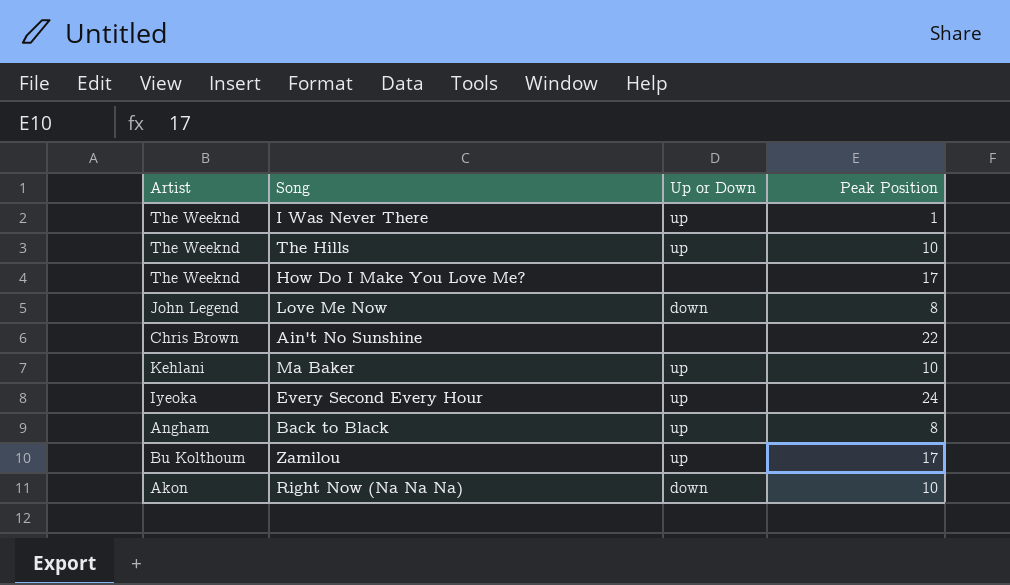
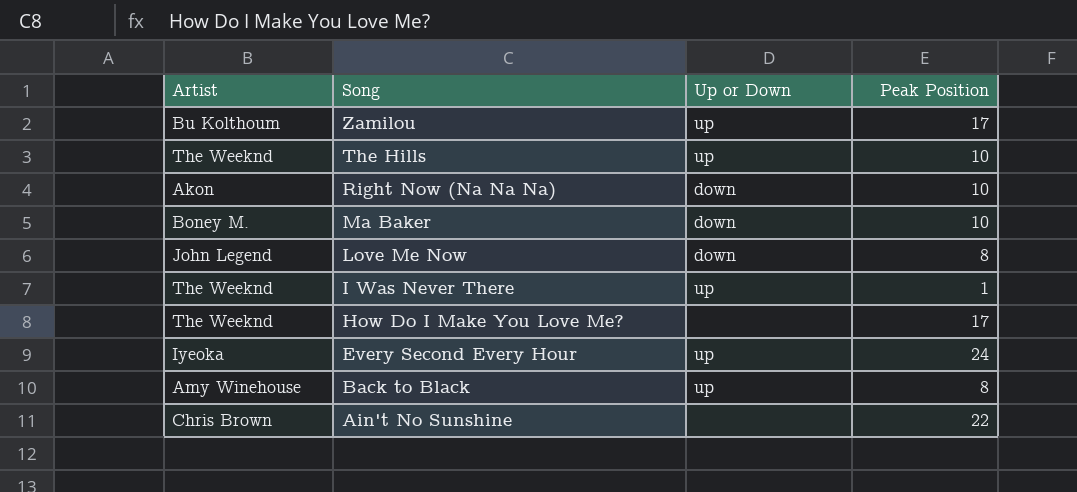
row order: none -> Song descending
Ma Baker | Artist: Kehlani -> Boney M.
Ma Baker | Up or Down: up -> down
Back to Black | Artist: Angham -> Amy Winehouse

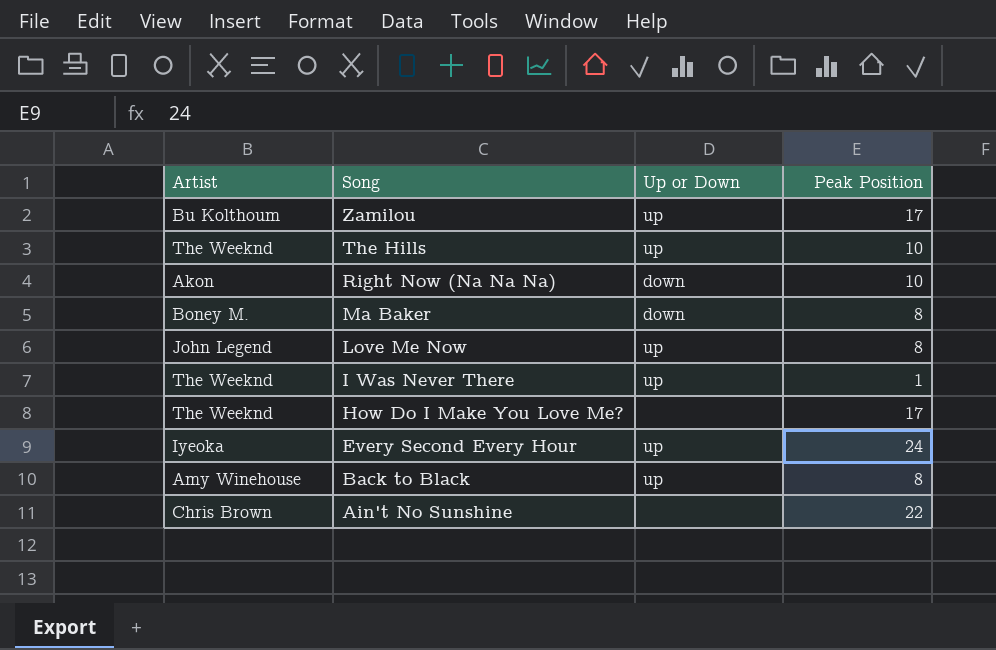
Ma Baker | Peak Position: 10 -> 8
Love Me Now | Up or Down: down -> up

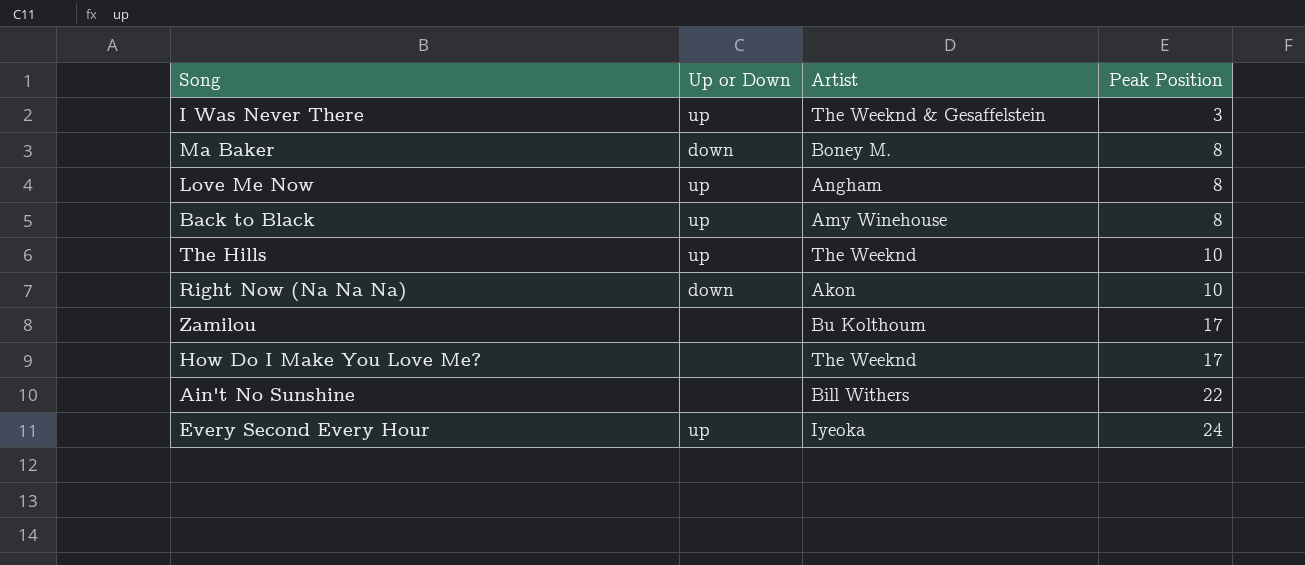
row order: Song descending -> Peak Position ascending
column Artist | position: 1 -> 3
I Was Never There | Artist: The Weeknd -> The Weeknd & Gesaffelstein
I Was Never There | Peak Position: 1 -> 3
Love Me Now | Artist: John Legend -> Angham
Zamilou | Up or Down: up -> none
Ain't No Sunshine | Artist: Chris Brown -> Bill Withers

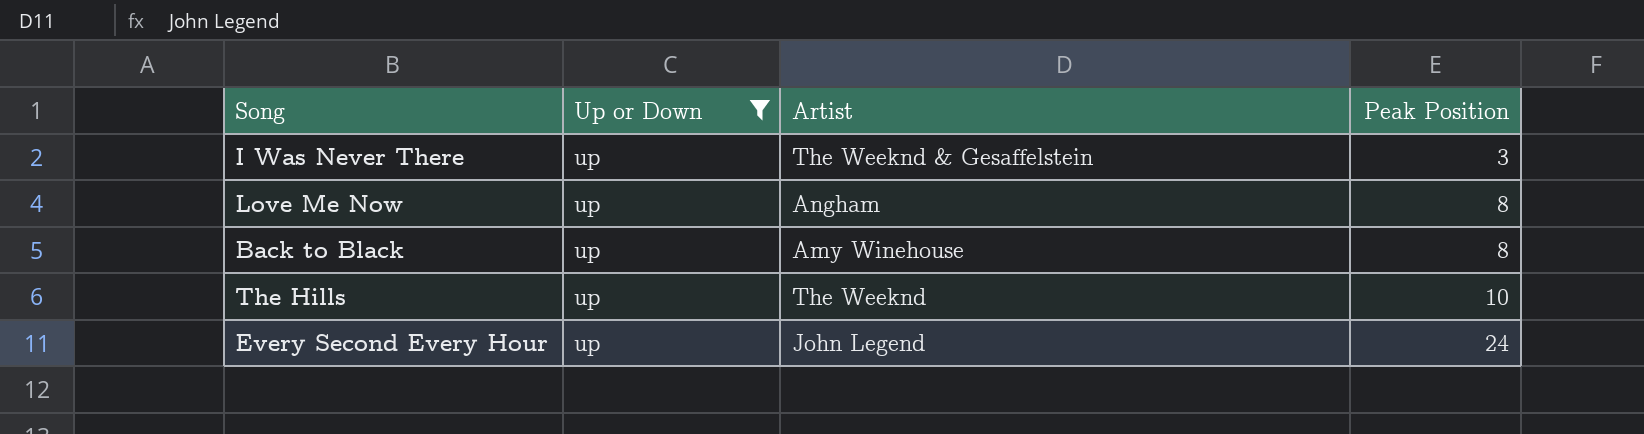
filter: none -> Up or Down = up
Every Second Every Hour | Artist: Iyeoka -> John Legend

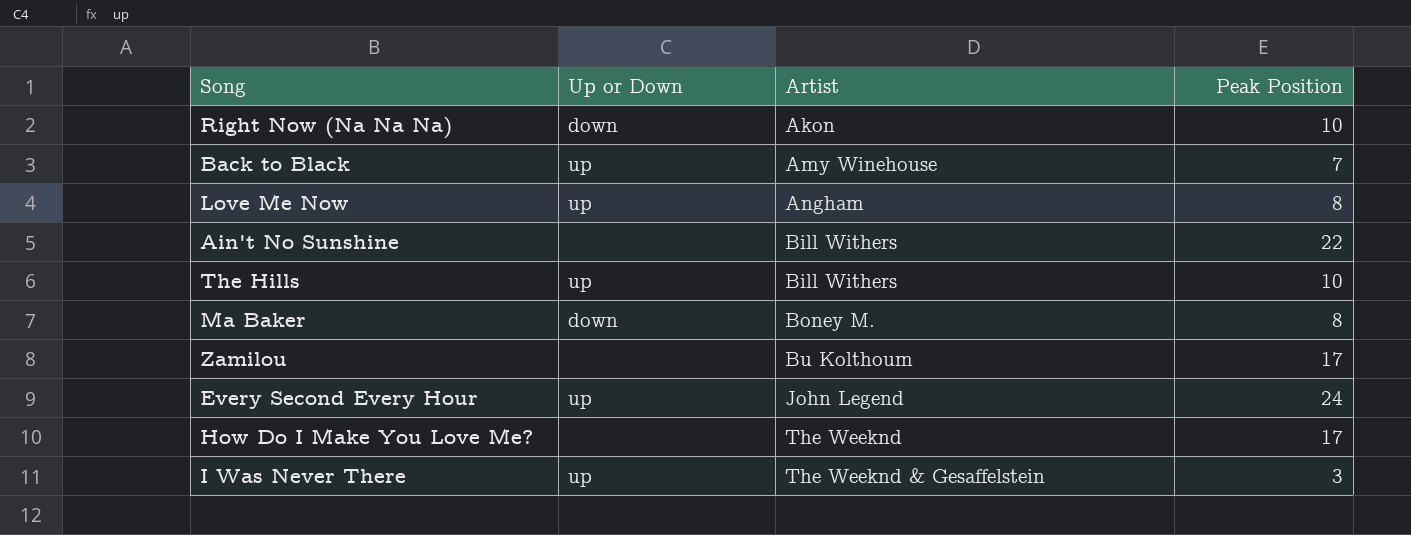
filter: Up or Down = up -> none
row order: Peak Position ascending -> Artist ascending
Back to Black | Peak Position: 8 -> 7
The Hills | Artist: The Weeknd -> Bill Withers

